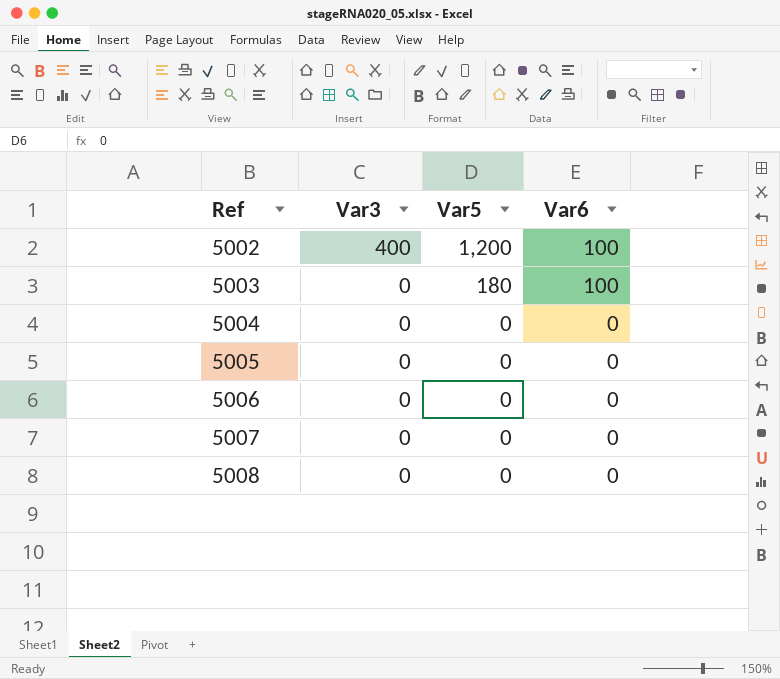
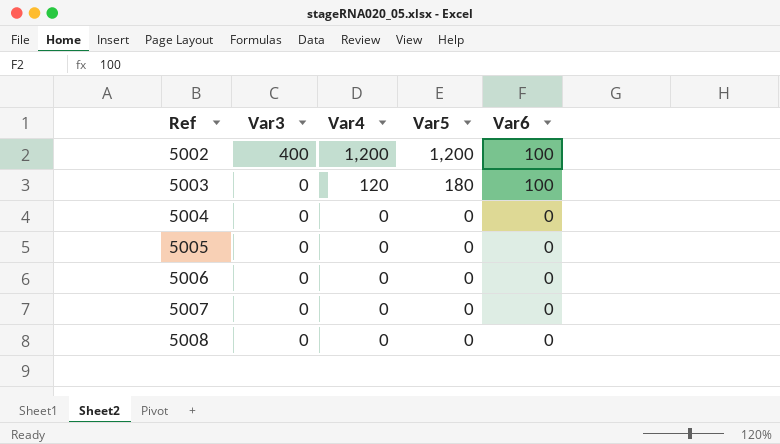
column Var4 | position: none -> 3

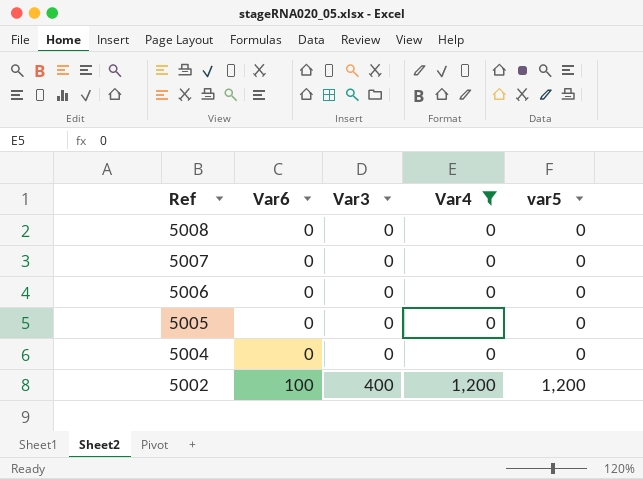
filter: none -> Var4 != 120
row order: Ref ascending -> Ref descending
column Var6 | position: 5 -> 2
column name: Var5 -> var5

